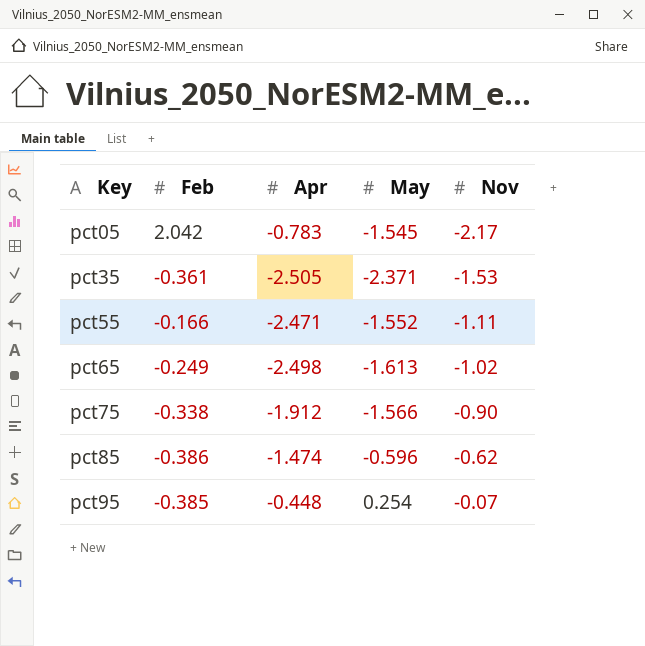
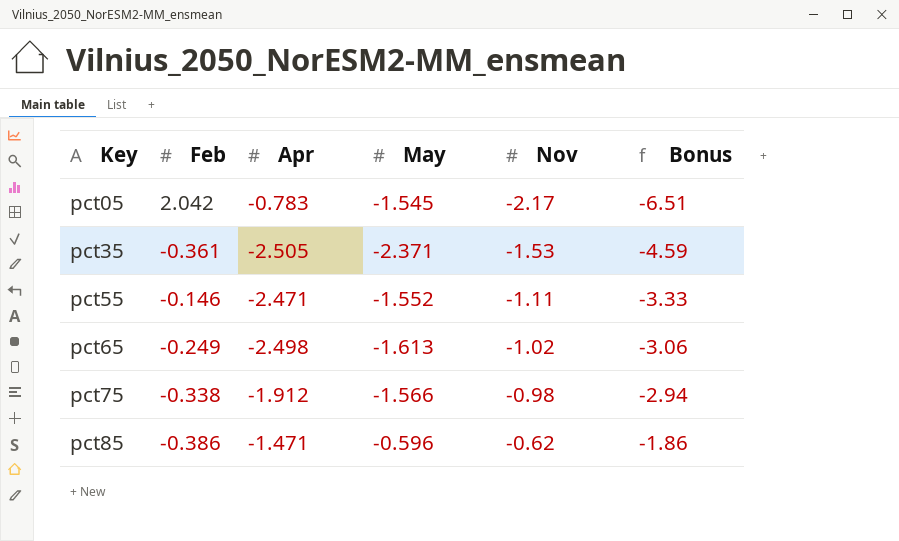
column Bonus | formula: none -> [Nov] * 3
row pct95: -0.385 | -0.448 | 0.254 | -0.07 -> none
pct55 | Feb: -0.166 -> -0.146
pct75 | Nov: -0.90 -> -0.98
pct85 | Apr: -1.474 -> -1.471

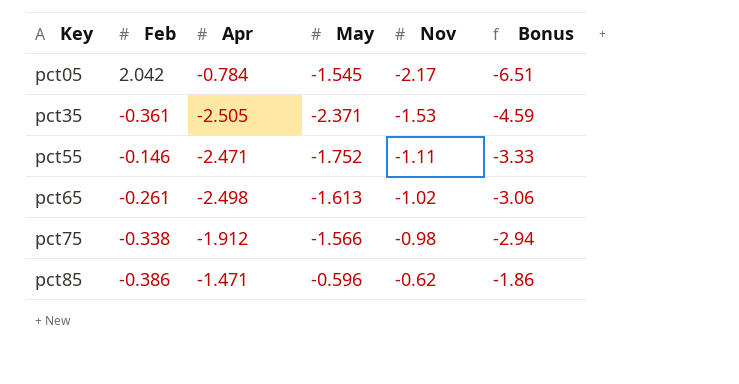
pct05 | Apr: -0.783 -> -0.784
pct55 | May: -1.552 -> -1.752
pct65 | Feb: -0.249 -> -0.261

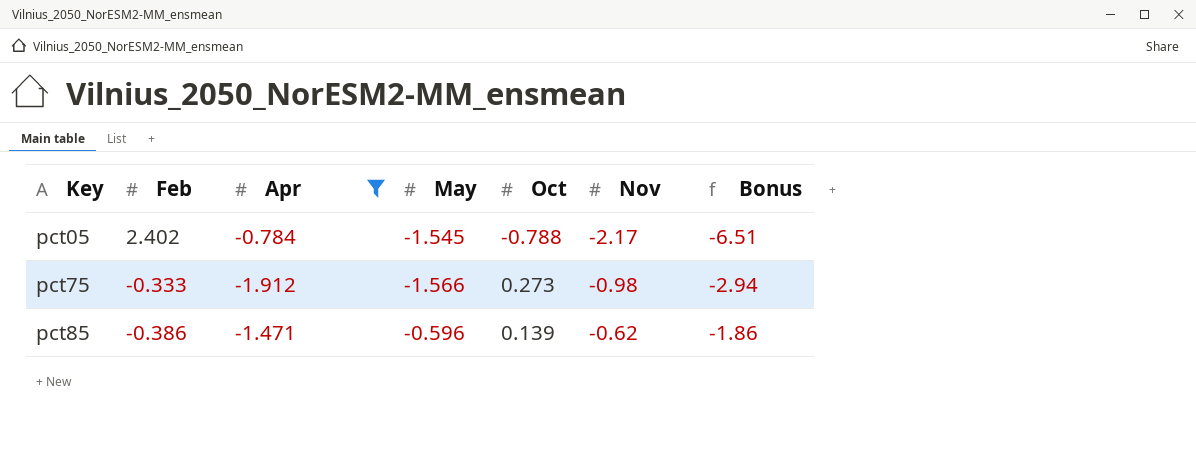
filter: none -> Apr >= -1.912
column Oct | position: none -> 5
pct05 | Feb: 2.042 -> 2.402
pct75 | Feb: -0.338 -> -0.333

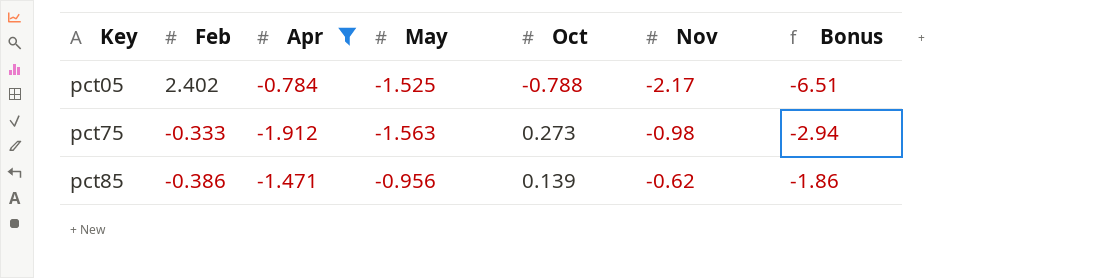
pct05 | May: -1.545 -> -1.525
pct75 | May: -1.566 -> -1.563
pct85 | May: -0.596 -> -0.956

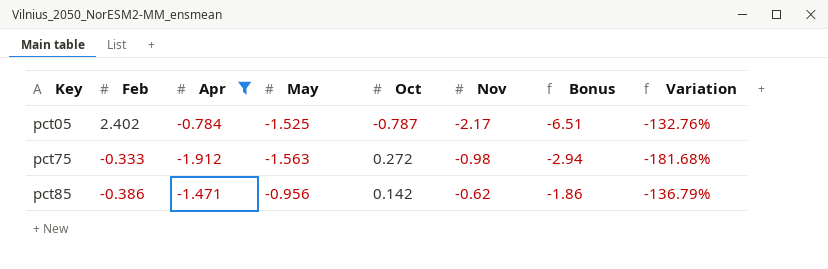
column Variation | formula: none -> ([Oct] - [Feb]) / [Feb]
pct05 | Oct: -0.788 -> -0.787
pct75 | Oct: 0.273 -> 0.272
pct85 | Oct: 0.139 -> 0.142

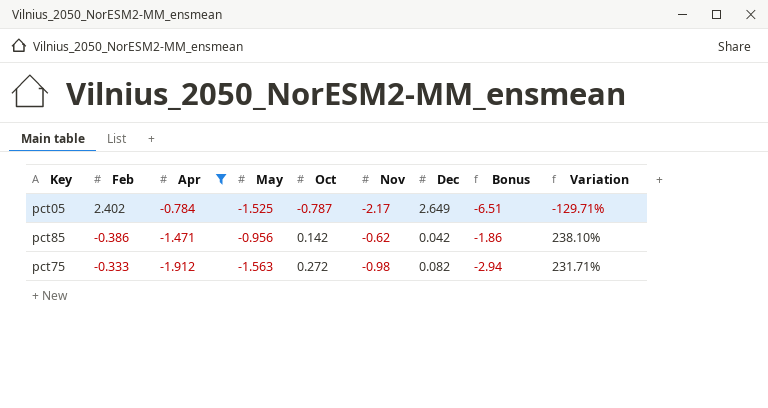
row order: Key ascending -> Apr descending
column Dec | position: none -> 7
column Variation | formula: ([Oct] - [Feb]) / [Feb] -> ([Oct] - [Dec]) / [Dec]

